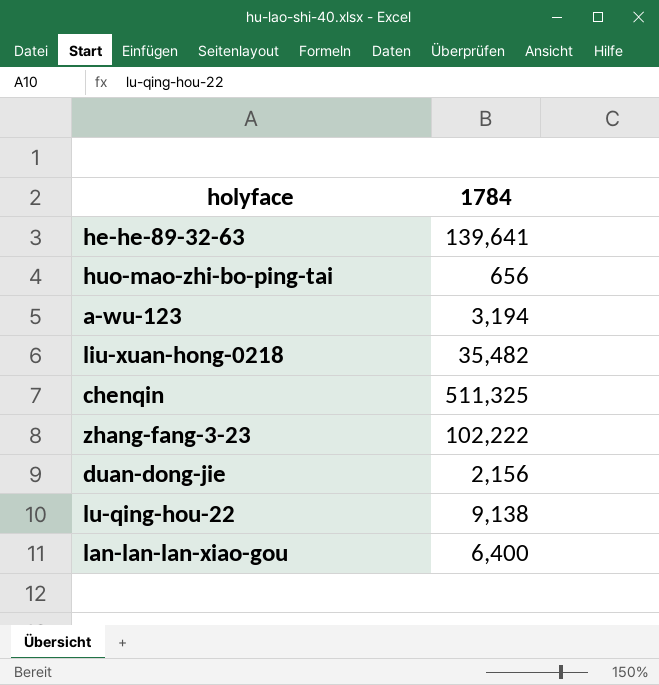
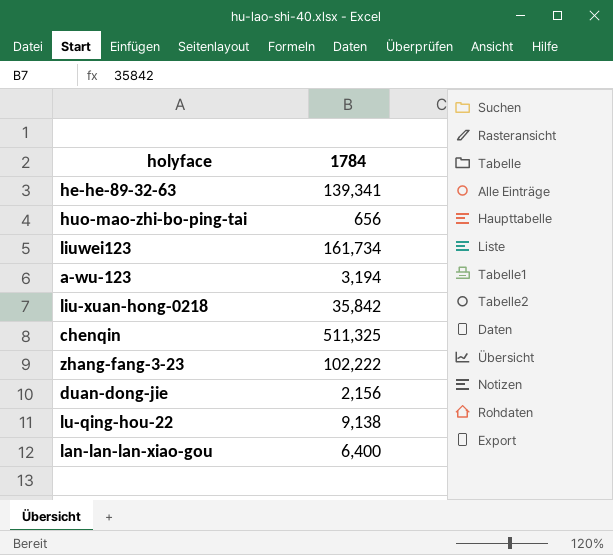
he-he-89-32-63 | 1784: 139,641 -> 139,341
row liuwei123: none -> 161,734
liu-xuan-hong-0218 | 1784: 35,482 -> 35,842

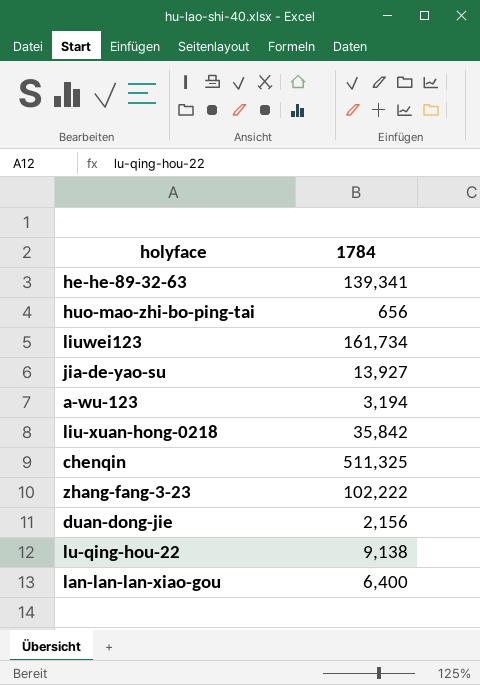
row jia-de-yao-su: none -> 13,927

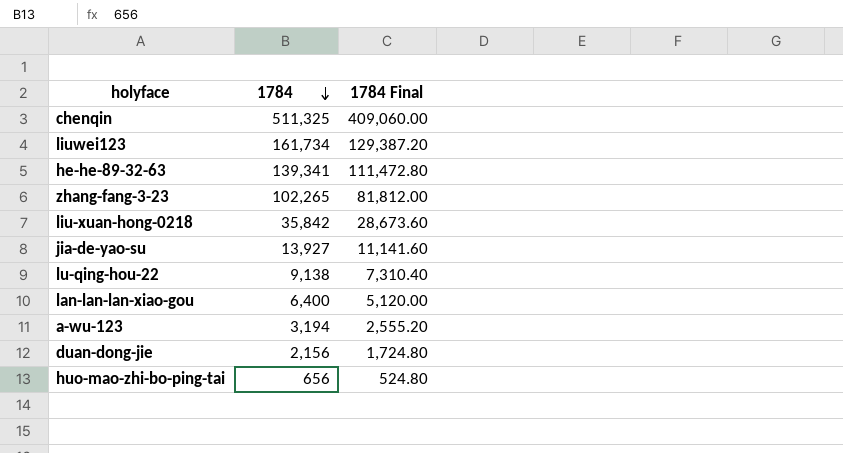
row order: none -> 1784 descending
column 1784 Final | formula: none -> [1784] * 0.8
zhang-fang-3-23 | 1784: 102,222 -> 102,265

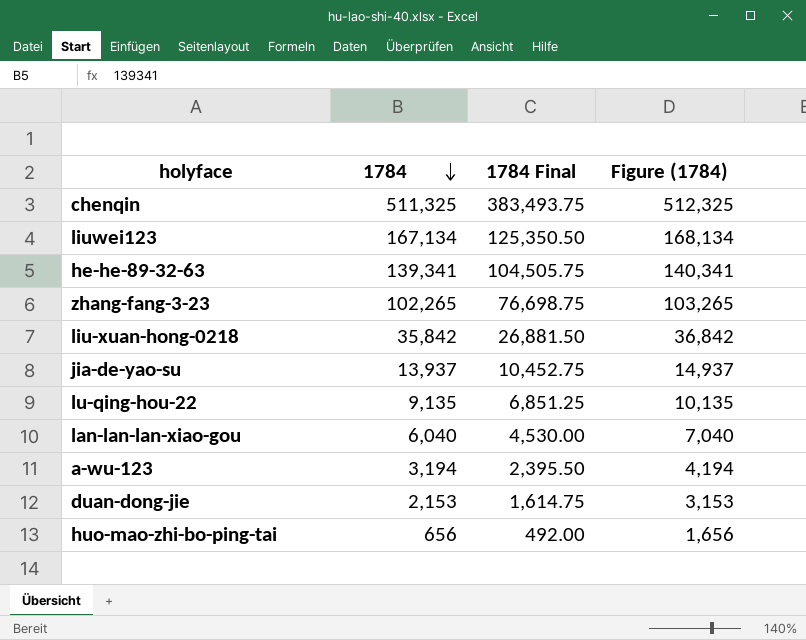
column 1784 Final | formula: [1784] * 0.8 -> [1784] * 0.75
column Figure (1784) | formula: none -> [1784] + 1000
liuwei123 | 1784: 161,734 -> 167,134
jia-de-yao-su | 1784: 13,927 -> 13,937
lu-qing-hou-22 | 1784: 9,138 -> 9,135
lan-lan-lan-xiao-gou | 1784: 6,400 -> 6,040
duan-dong-jie | 1784: 2,156 -> 2,153

